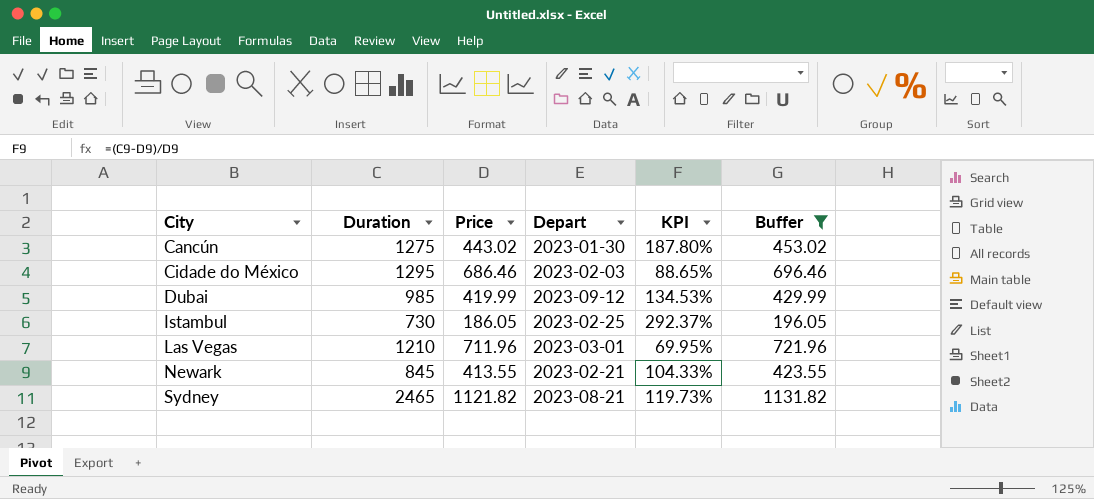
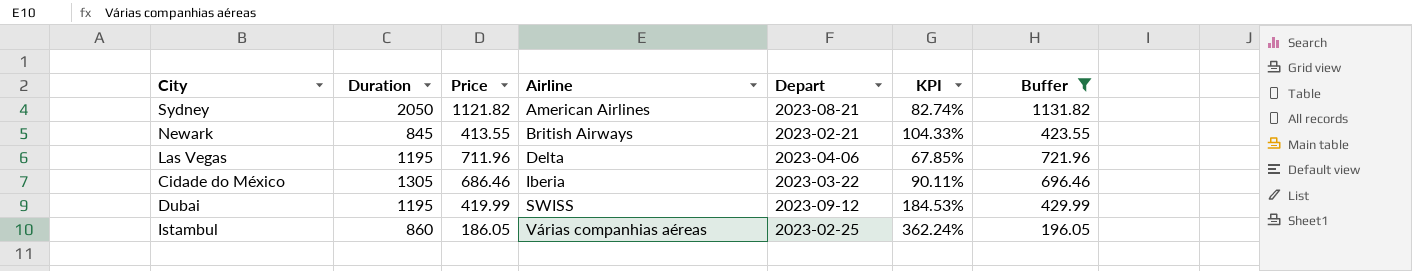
row order: City ascending -> Airline ascending
column Airline | position: none -> 4
row Cancún: 1275 | 443.02 | 2023-01-30 | 187.80% | 453.02 -> none
Sydney | Duration: 2465 -> 2050
Sydney | KPI: 119.73% -> 82.74%
Las Vegas | Duration: 1210 -> 1195
Las Vegas | Depart: 2023-03-01 -> 2023-04-06
Las Vegas | KPI: 69.95% -> 67.85%
Cidade do México | Duration: 1295 -> 1305
Cidade do México | Depart: 2023-02-03 -> 2023-03-22
Cidade do México | KPI: 88.65% -> 90.11%
Dubai | Duration: 985 -> 1195
Dubai | KPI: 134.53% -> 184.53%
Istambul | Duration: 730 -> 860
Istambul | KPI: 292.37% -> 362.24%

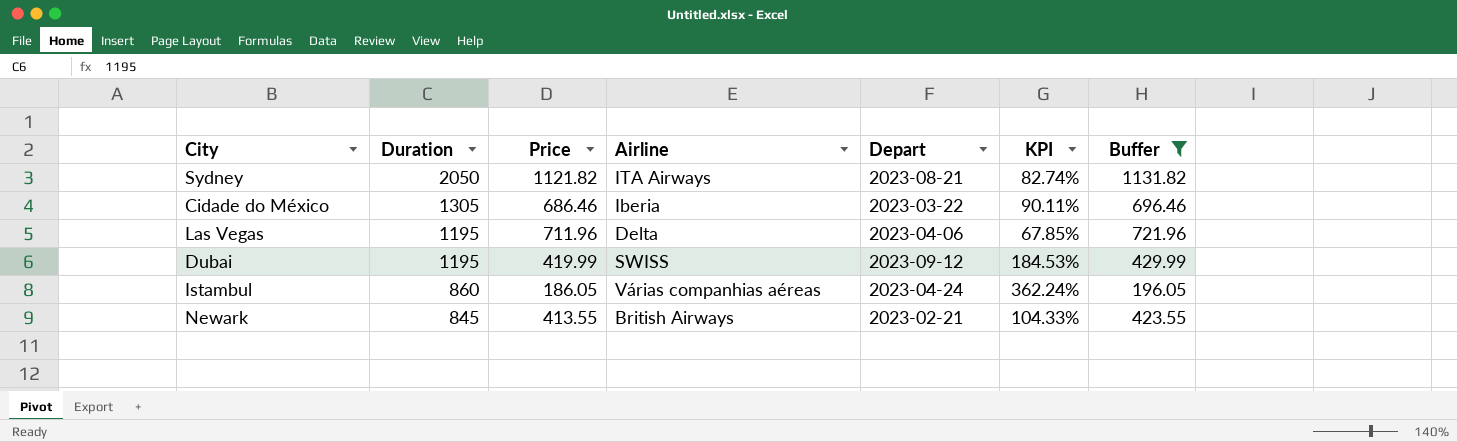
row order: Airline ascending -> Duration descending
Sydney | Airline: American Airlines -> ITA Airways
Istambul | Depart: 2023-02-25 -> 2023-04-24

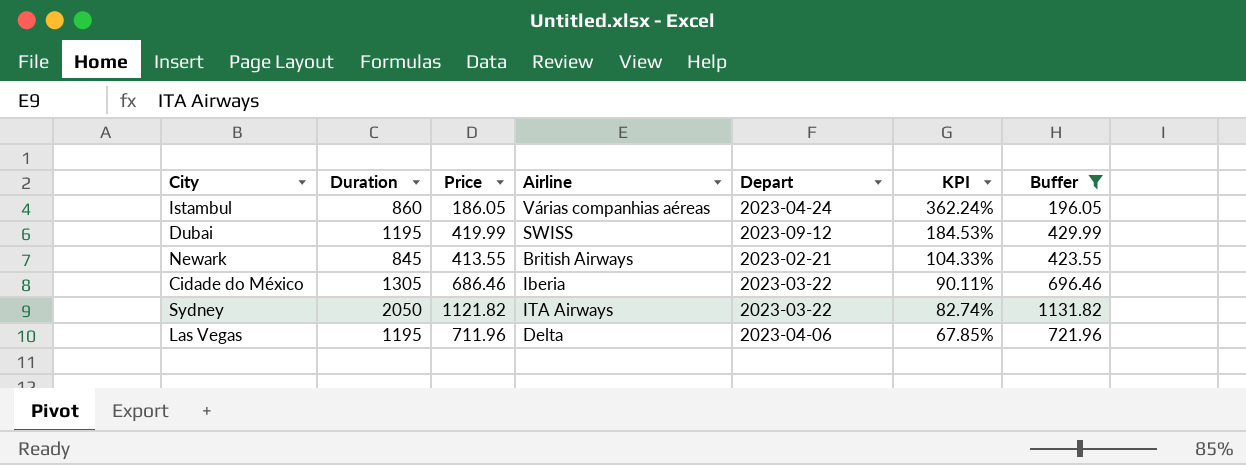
row order: Duration descending -> KPI descending
Sydney | Depart: 2023-08-21 -> 2023-03-22

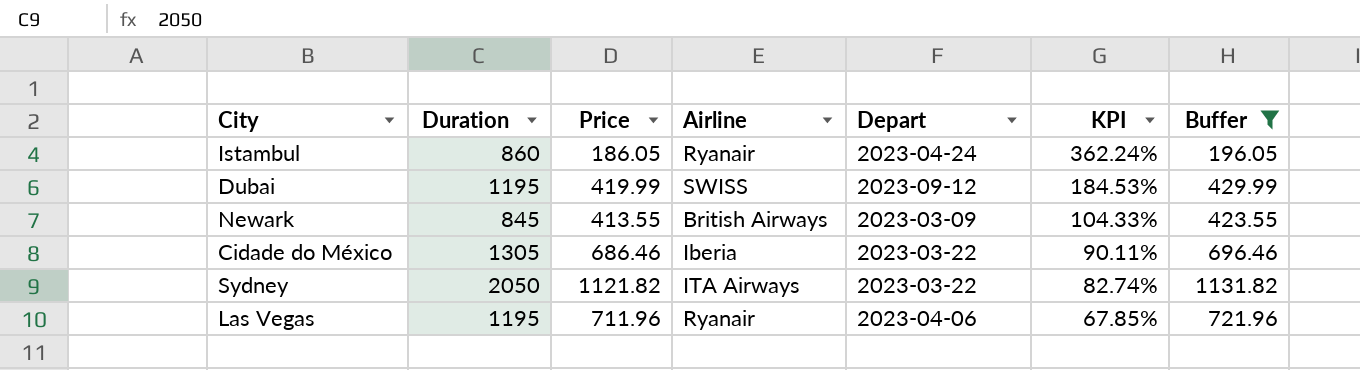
Istambul | Airline: Várias companhias aéreas -> Ryanair
Newark | Depart: 2023-02-21 -> 2023-03-09
Las Vegas | Airline: Delta -> Ryanair

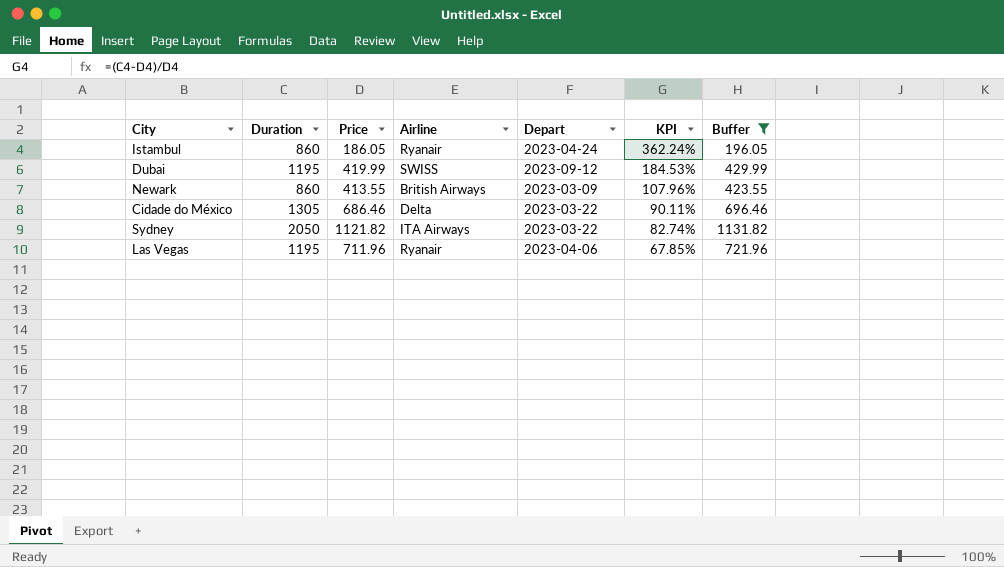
Newark | Duration: 845 -> 860
Newark | KPI: 104.33% -> 107.96%
Cidade do México | Airline: Iberia -> Delta

